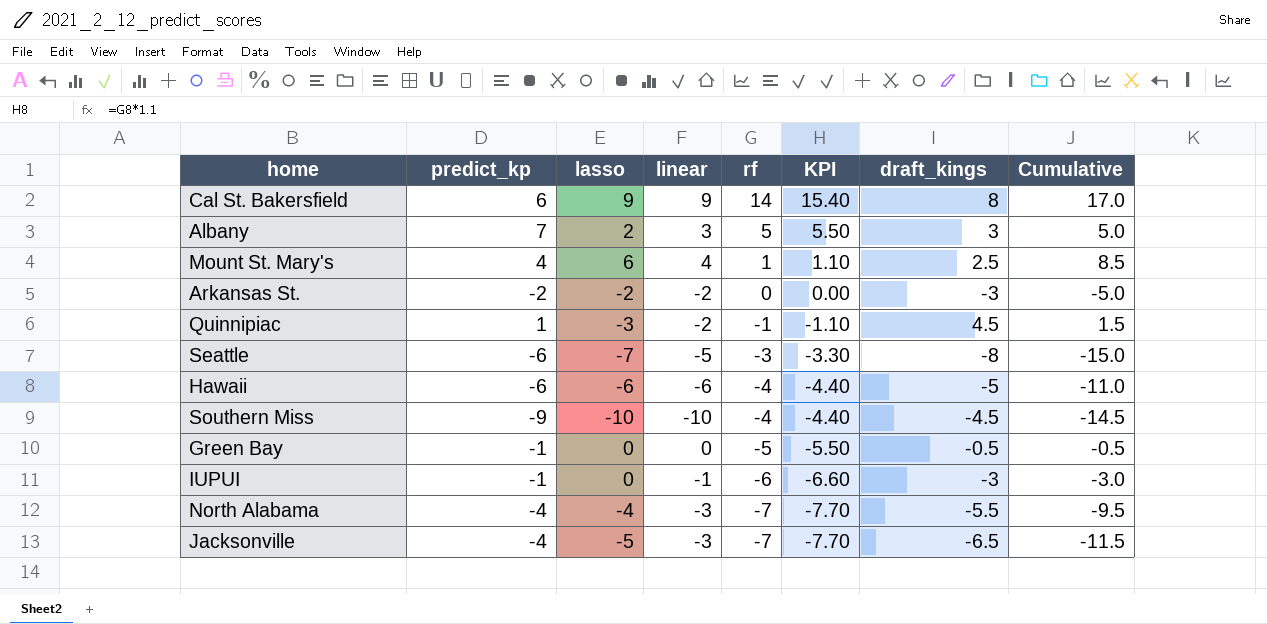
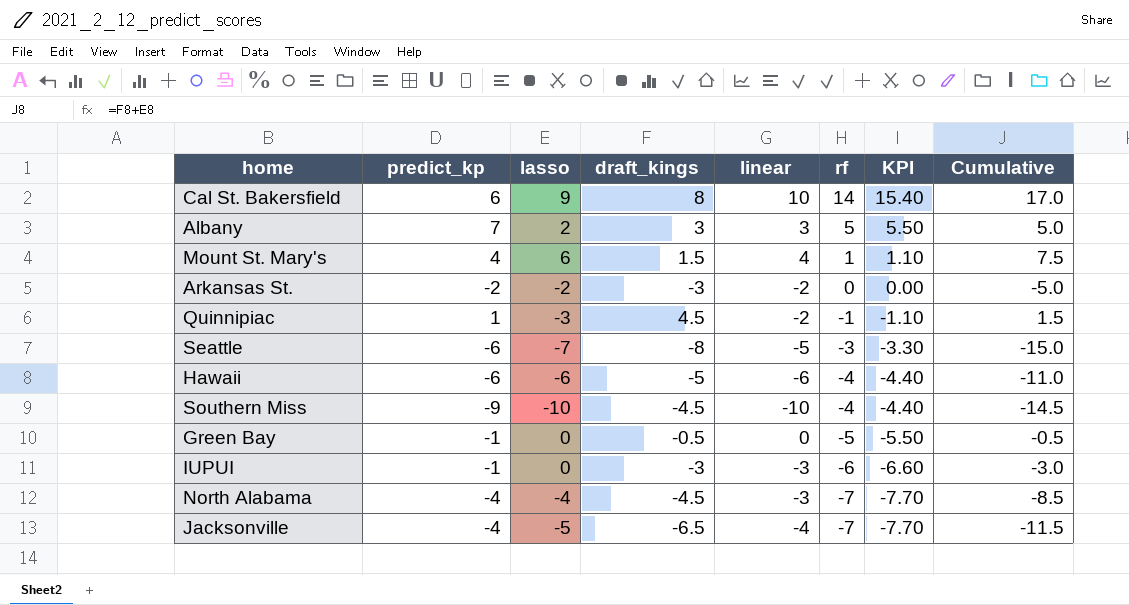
column draft_kings | position: 7 -> 4
Cal St. Bakersfield | linear: 9 -> 10
Mount St. Mary's | draft_kings: 2.5 -> 1.5
Mount St. Mary's | Cumulative: 8.5 -> 7.5
IUPUI | linear: -1 -> -3
North Alabama | draft_kings: -5.5 -> -4.5
North Alabama | Cumulative: -9.5 -> -8.5
Jacksonville | linear: -3 -> -4

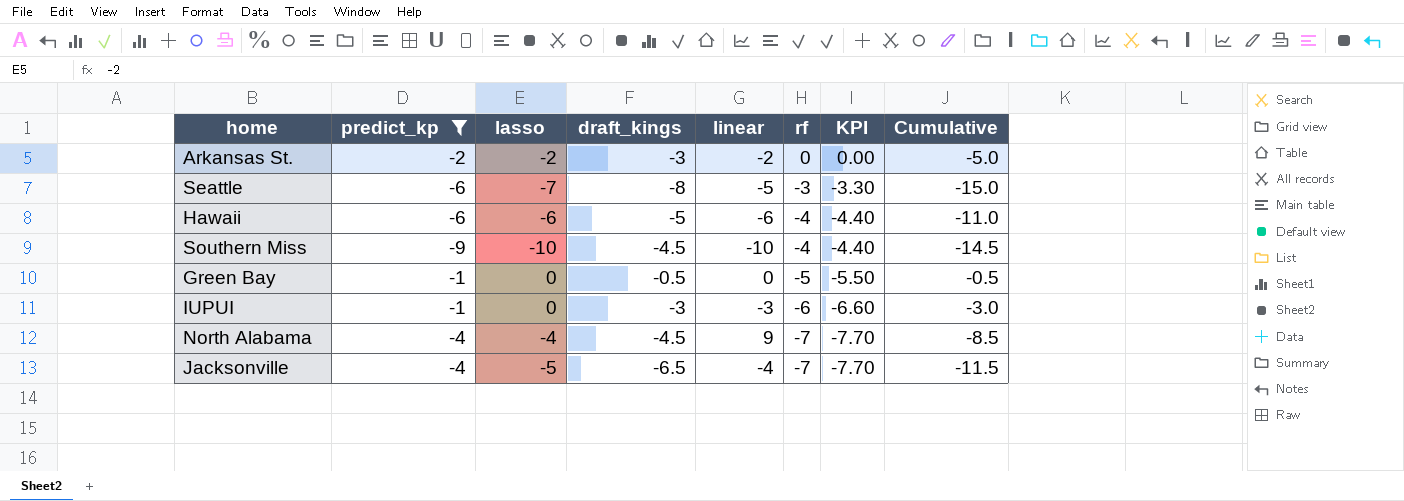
filter: none -> predict_kp <= -1
North Alabama | linear: -3 -> 9

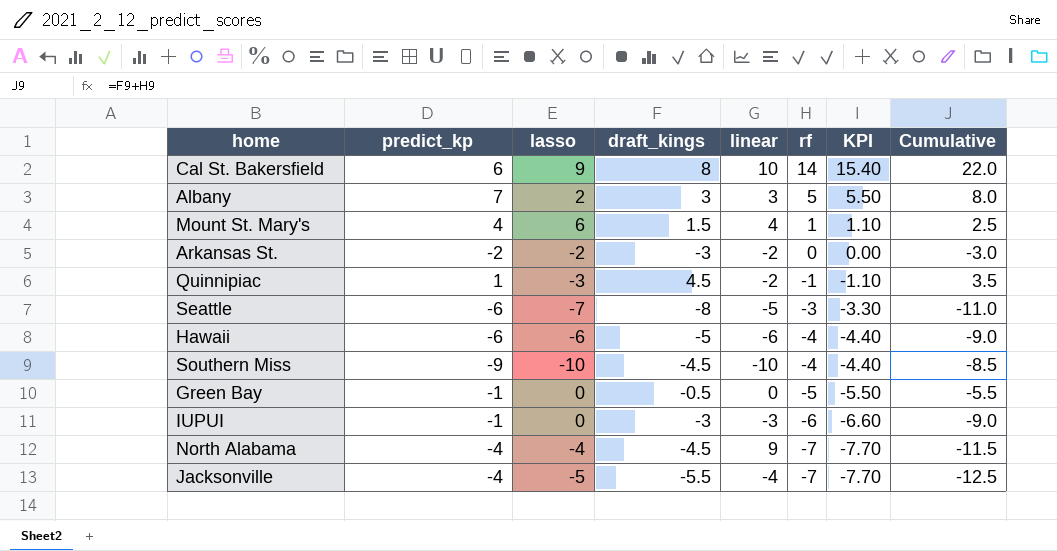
filter: predict_kp <= -1 -> none
column Cumulative | formula: [lasso] + [draft_kings] -> [draft_kings] + [rf]
Jacksonville | draft_kings: -6.5 -> -5.5

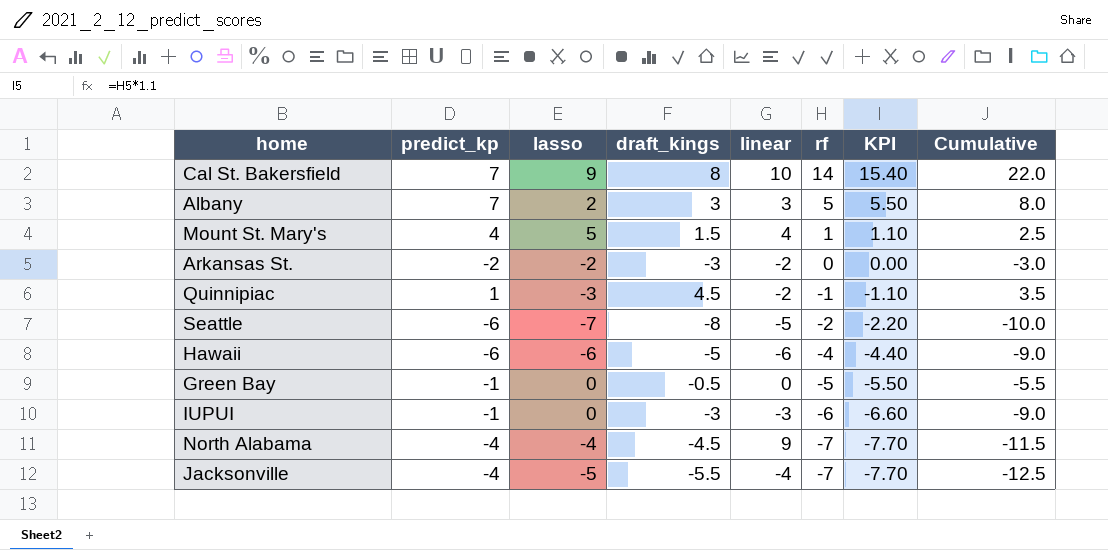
row Southern Miss: -9 | -10 | -4.5 | -10 | -4 | -4.40 | -8.5 -> none
Cal St. Bakersfield | predict_kp: 6 -> 7
Mount St. Mary's | lasso: 6 -> 5
Seattle | rf: -3 -> -2
Seattle | KPI: -3.30 -> -2.20
Seattle | Cumulative: -11.0 -> -10.0

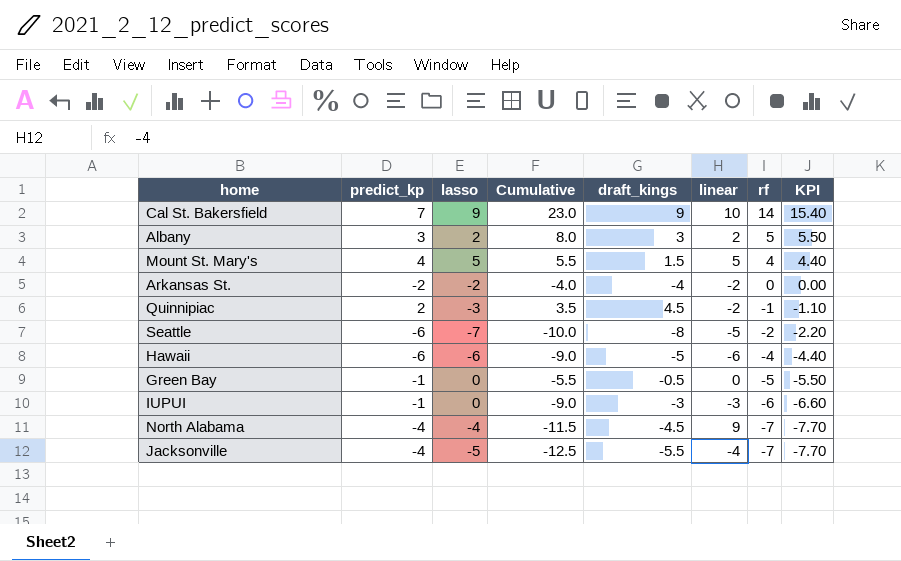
column Cumulative | position: 8 -> 4
Cal St. Bakersfield | Cumulative: 22.0 -> 23.0
Cal St. Bakersfield | draft_kings: 8 -> 9
Albany | predict_kp: 7 -> 3
Albany | linear: 3 -> 2
Mount St. Mary's | Cumulative: 2.5 -> 5.5
Mount St. Mary's | linear: 4 -> 5
Mount St. Mary's | rf: 1 -> 4
Mount St. Mary's | KPI: 1.10 -> 4.40
Arkansas St. | Cumulative: -3.0 -> -4.0
Arkansas St. | draft_kings: -3 -> -4
Quinnipiac | predict_kp: 1 -> 2

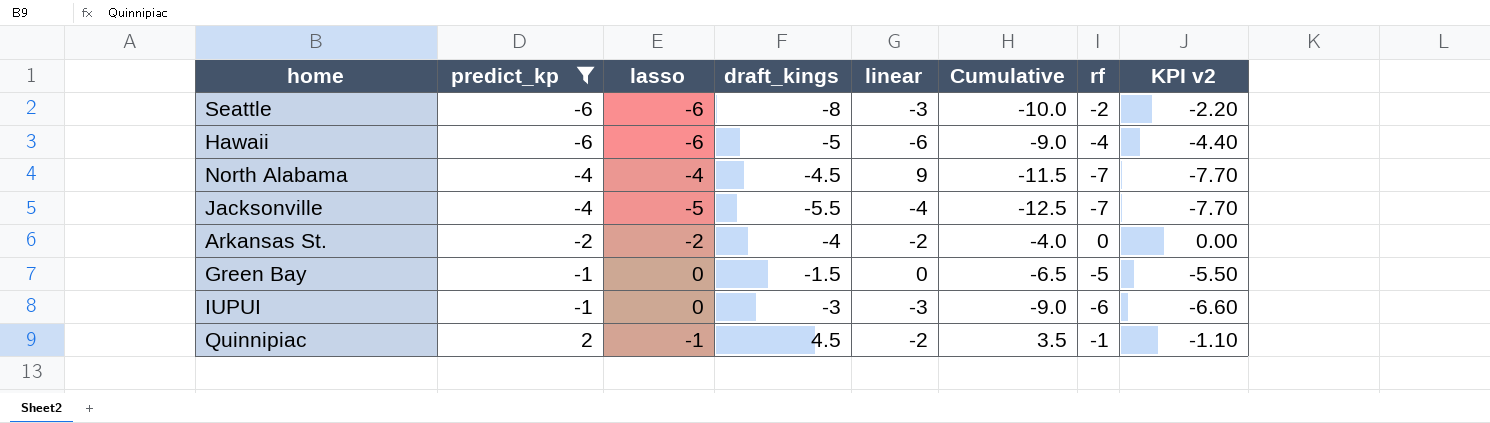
filter: none -> predict_kp <= 2
row order: rf descending -> predict_kp ascending
column Cumulative | position: 4 -> 6
column name: KPI -> KPI v2
Seattle | lasso: -7 -> -6
Seattle | linear: -5 -> -3
Green Bay | draft_kings: -0.5 -> -1.5
Green Bay | Cumulative: -5.5 -> -6.5
Quinnipiac | lasso: -3 -> -1

